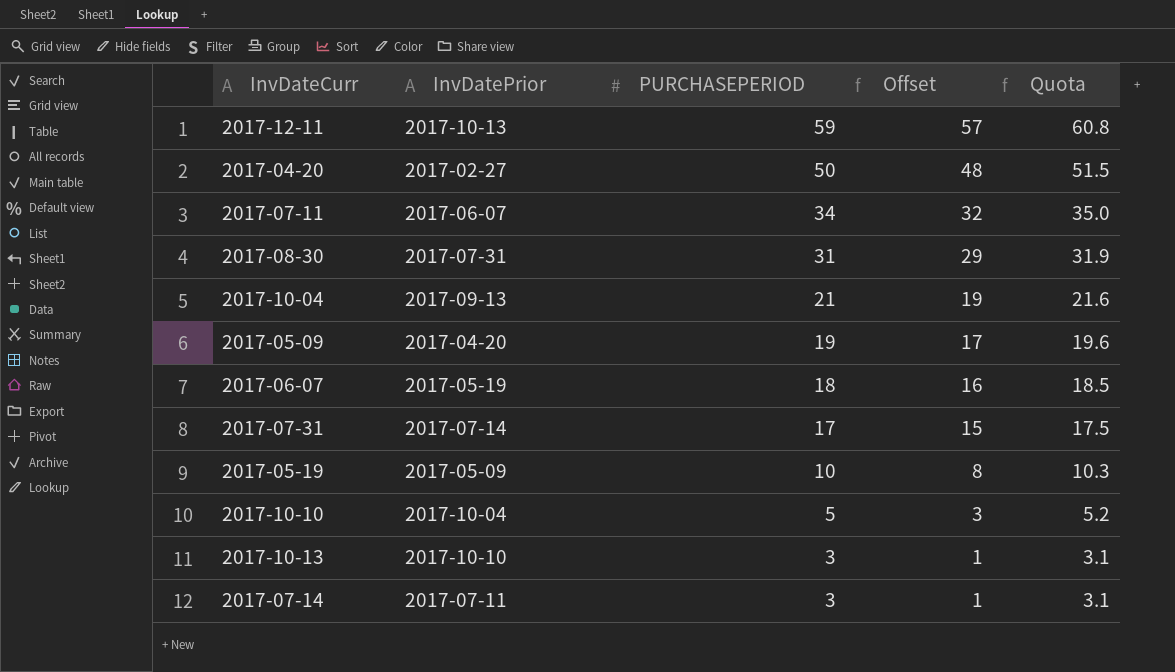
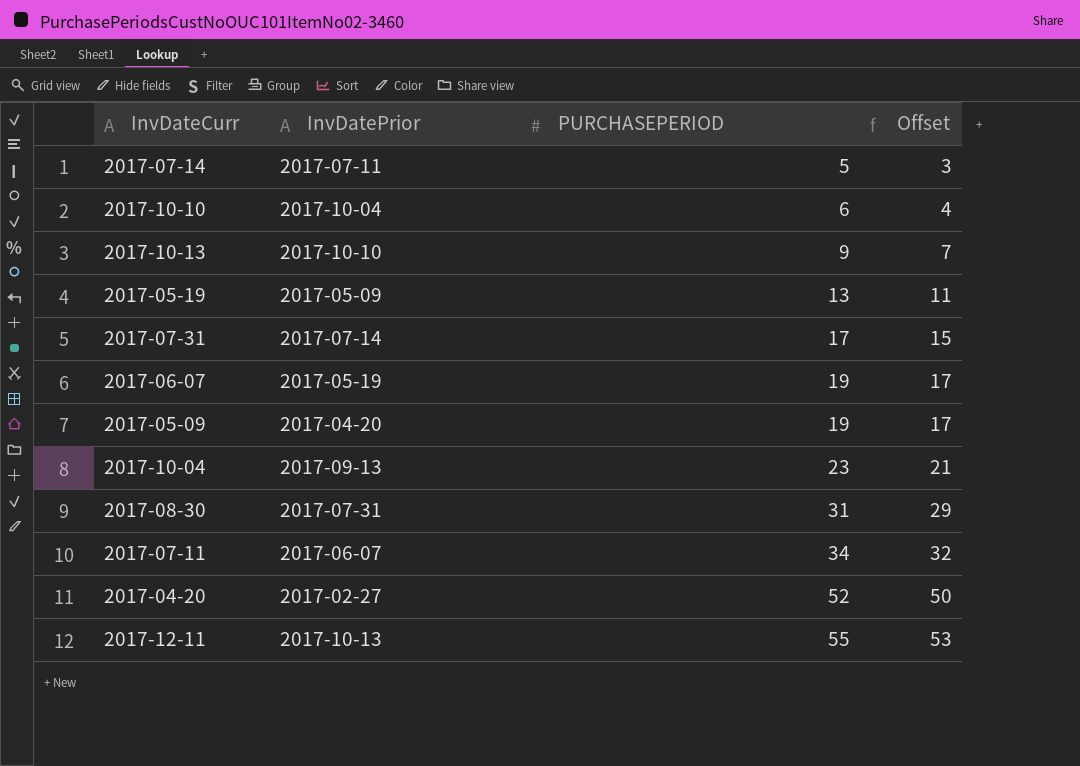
row order: PURCHASEPERIOD descending -> PURCHASEPERIOD ascending
column Quota | formula: [PURCHASEPERIOD] * 1.03 -> none
2017-07-14 | PURCHASEPERIOD: 3 -> 5
2017-07-14 | Offset: 1 -> 3
2017-10-10 | PURCHASEPERIOD: 5 -> 6
2017-10-10 | Offset: 3 -> 4
2017-10-13 | PURCHASEPERIOD: 3 -> 9
2017-10-13 | Offset: 1 -> 7
2017-05-19 | PURCHASEPERIOD: 10 -> 13
2017-05-19 | Offset: 8 -> 11
2017-06-07 | PURCHASEPERIOD: 18 -> 19
2017-06-07 | Offset: 16 -> 17
2017-10-04 | PURCHASEPERIOD: 21 -> 23
2017-10-04 | Offset: 19 -> 21
2017-04-20 | PURCHASEPERIOD: 50 -> 52
2017-04-20 | Offset: 48 -> 50
2017-12-11 | PURCHASEPERIOD: 59 -> 55
2017-12-11 | Offset: 57 -> 53

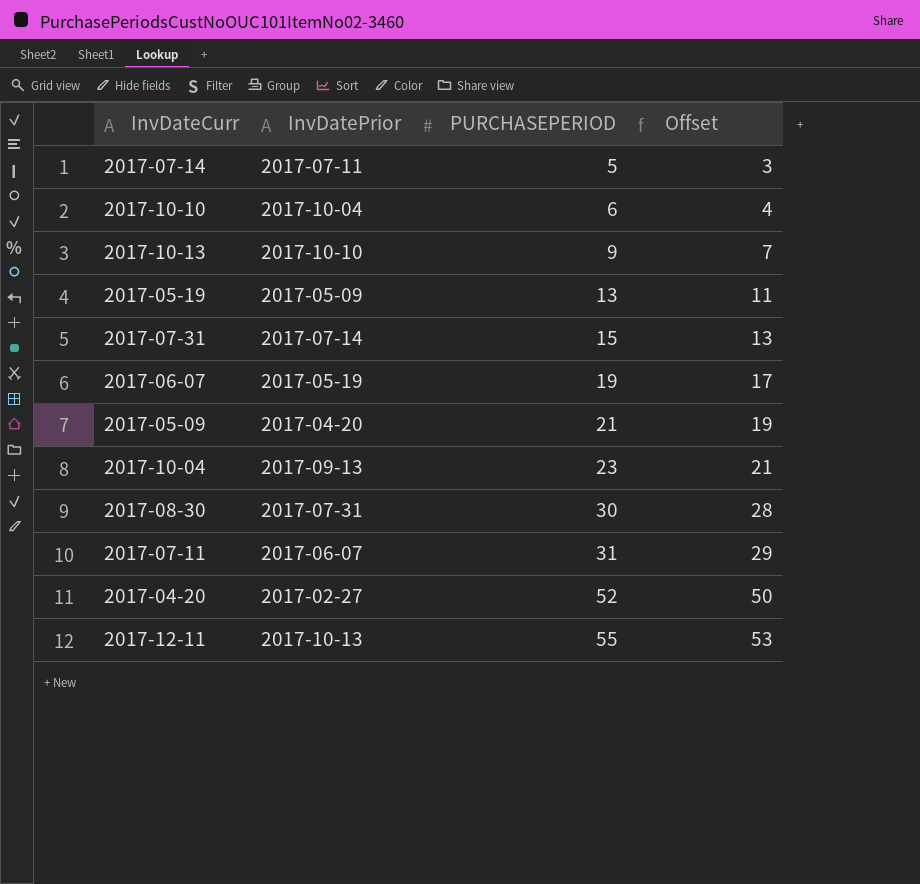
2017-07-31 | PURCHASEPERIOD: 17 -> 15
2017-07-31 | Offset: 15 -> 13
2017-05-09 | PURCHASEPERIOD: 19 -> 21
2017-05-09 | Offset: 17 -> 19
2017-08-30 | PURCHASEPERIOD: 31 -> 30
2017-08-30 | Offset: 29 -> 28
2017-07-11 | PURCHASEPERIOD: 34 -> 31
2017-07-11 | Offset: 32 -> 29

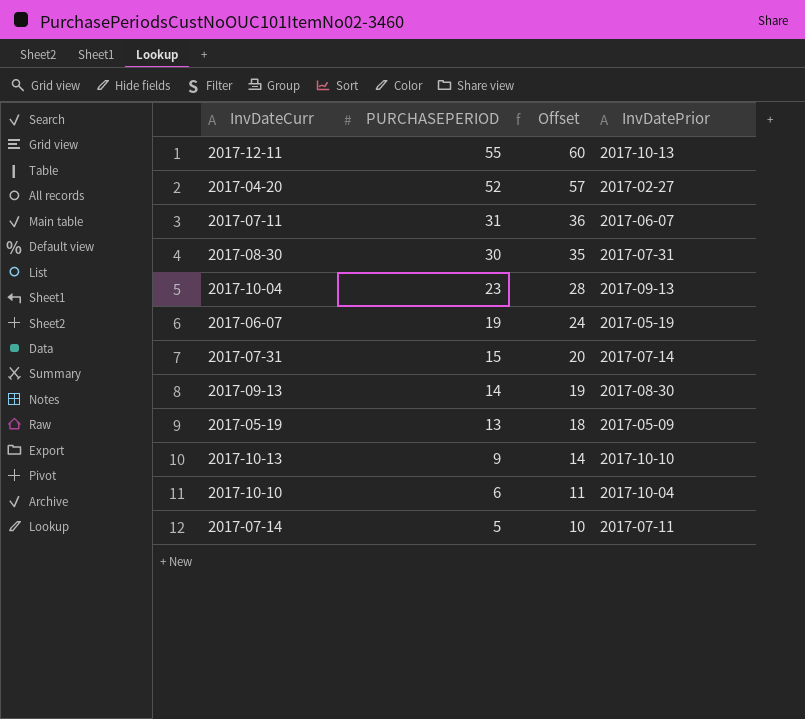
row order: PURCHASEPERIOD ascending -> PURCHASEPERIOD descending
column Offset | formula: [PURCHASEPERIOD] - 2 -> [PURCHASEPERIOD] + 5
column InvDatePrior | position: 2 -> 4
row 2017-05-09: 2017-04-20 | 21 | 19 -> none
row 2017-09-13: none -> 14 | 19 | 2017-08-30

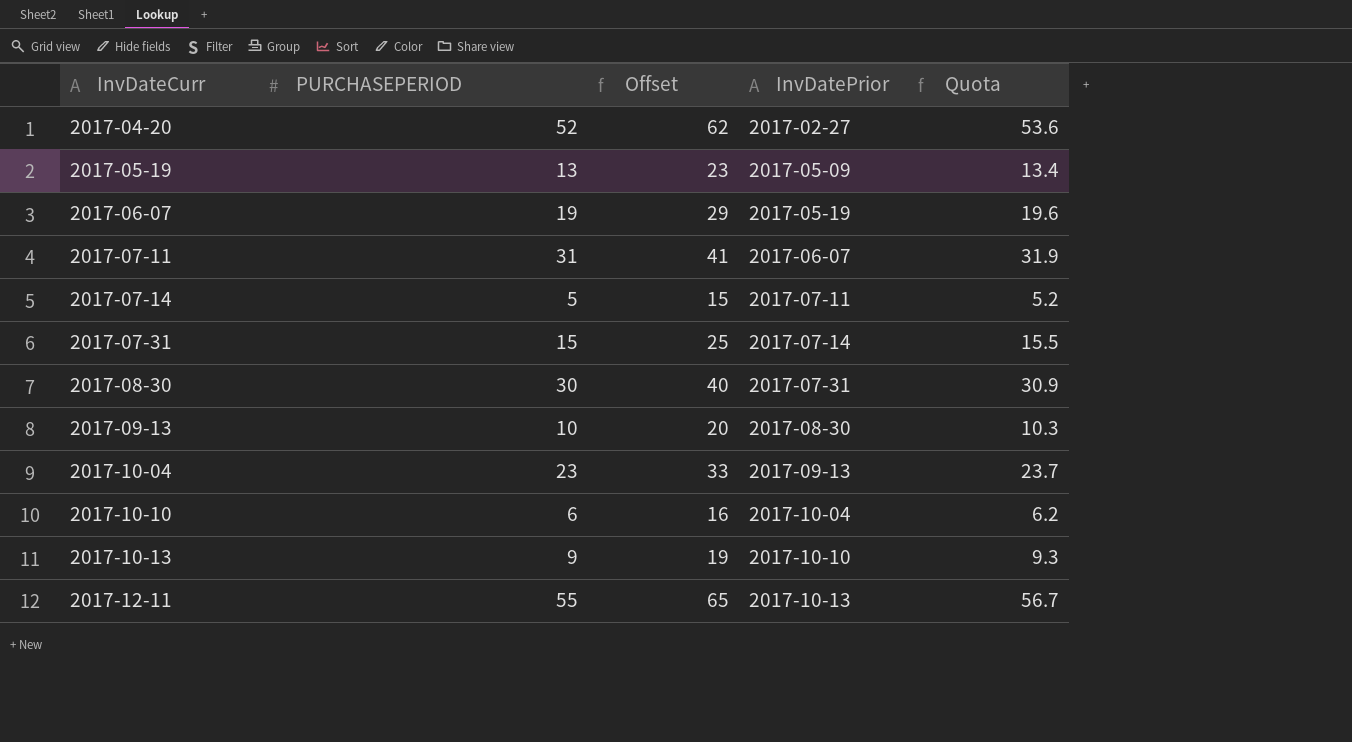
row order: PURCHASEPERIOD descending -> InvDateCurr ascending
column Offset | formula: [PURCHASEPERIOD] + 5 -> [PURCHASEPERIOD] + 10
column Quota | formula: none -> [PURCHASEPERIOD] * 1.03
2017-09-13 | PURCHASEPERIOD: 14 -> 10

